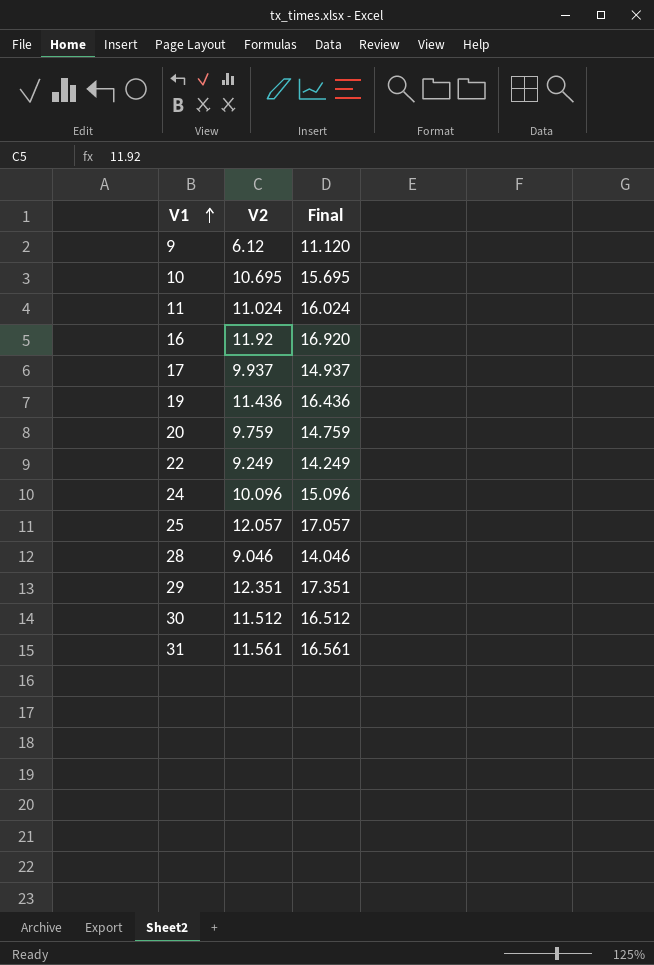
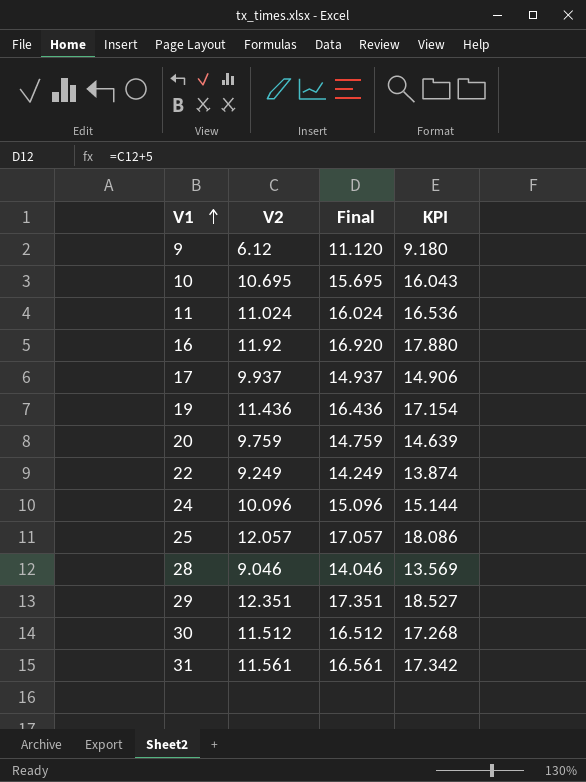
column KPI | formula: none -> [V2] * 1.5

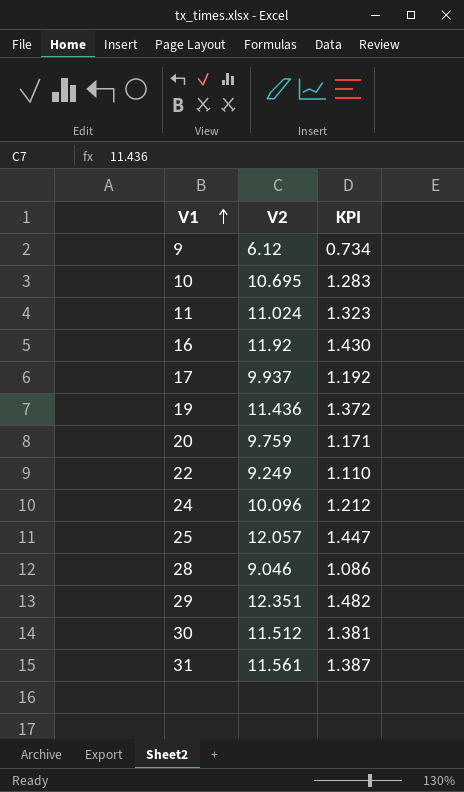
column Final | formula: [V2] + 5 -> none
column KPI | formula: [V2] * 1.5 -> [V2] * 0.12

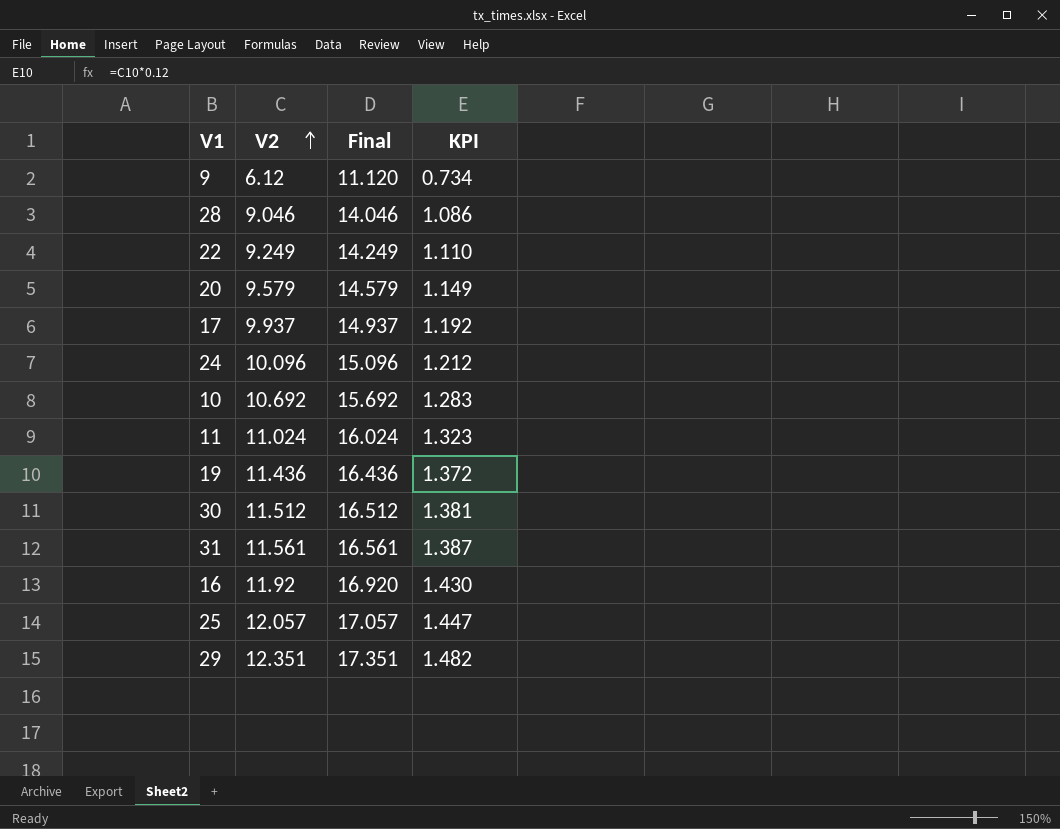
row order: V1 ascending -> V2 ascending
column Final | formula: none -> [V2] + 5
20 | V2: 9.759 -> 9.579
20 | KPI: 1.171 -> 1.149
10 | V2: 10.695 -> 10.692

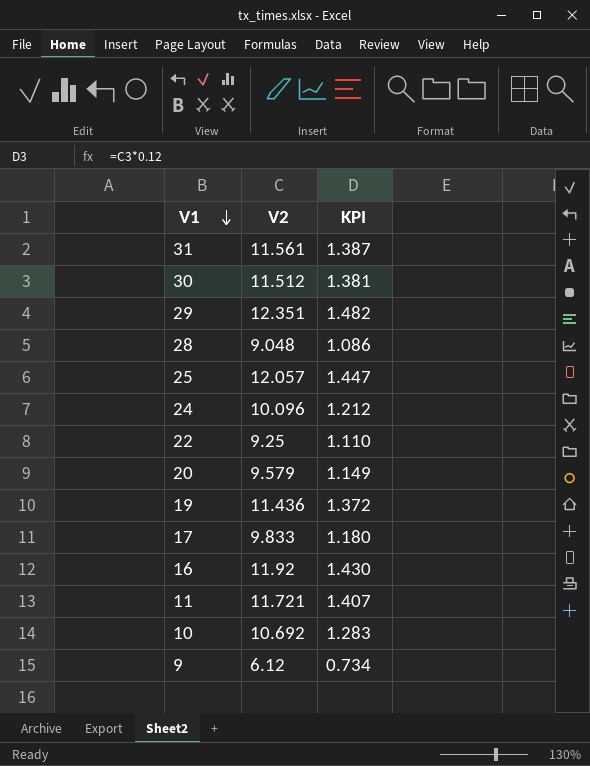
row order: V2 ascending -> V1 descending
column Final | formula: [V2] + 5 -> none
28 | V2: 9.046 -> 9.048
22 | V2: 9.249 -> 9.25
17 | V2: 9.937 -> 9.833
17 | KPI: 1.192 -> 1.180
11 | V2: 11.024 -> 11.721
11 | KPI: 1.323 -> 1.407

